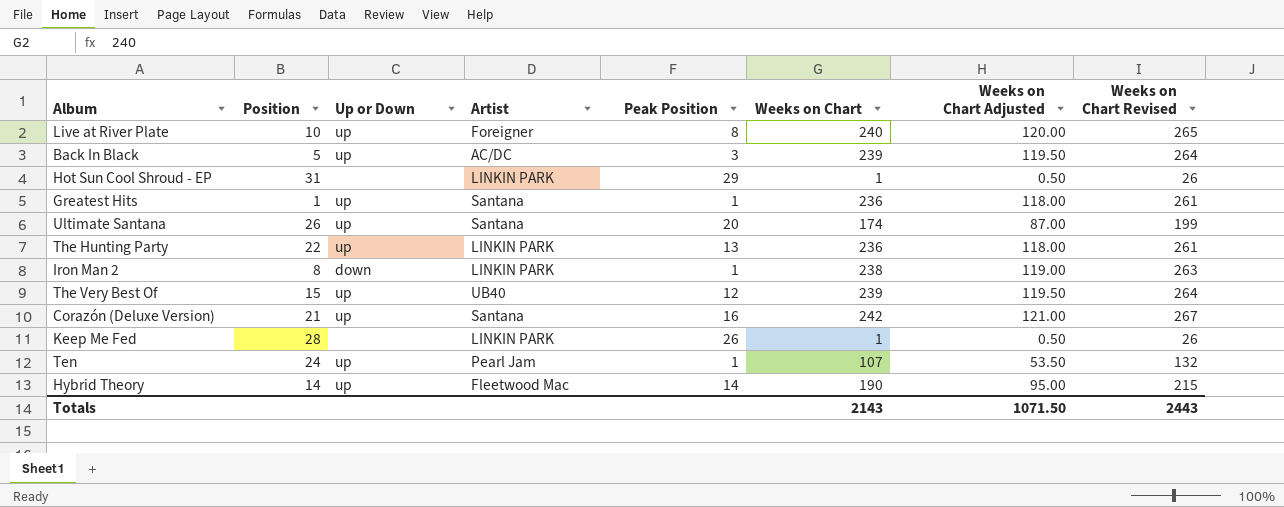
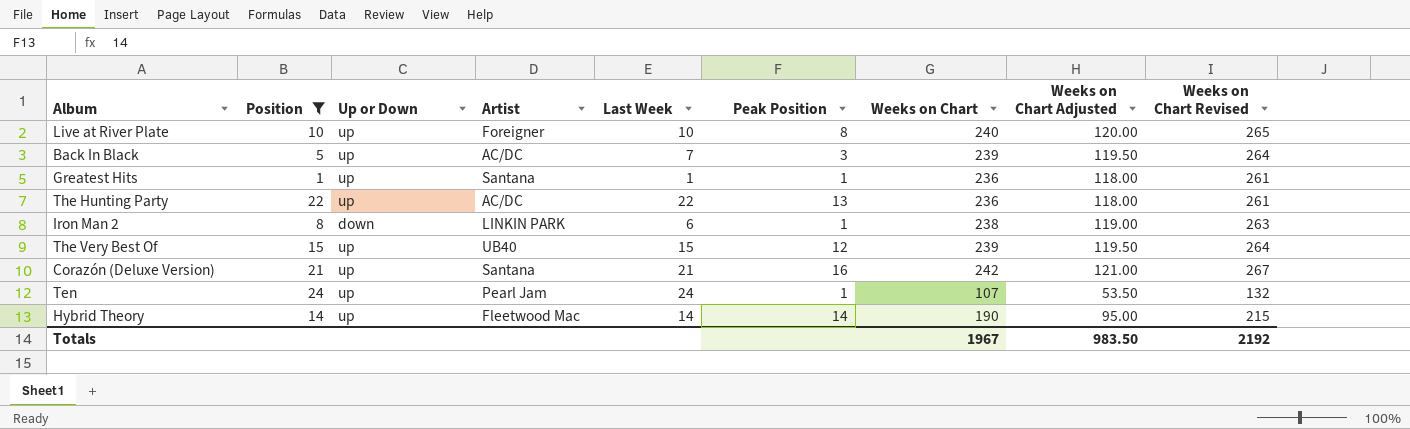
filter: none -> Position <= 24
column Last Week | position: none -> 5
The Hunting Party | Artist: LINKIN PARK -> AC/DC
Totals | Weeks on Chart: 2143 -> 1967
Totals | Weeks on Chart Adjusted: 1071.50 -> 983.50
Totals | Weeks on Chart Revised: 2443 -> 2192

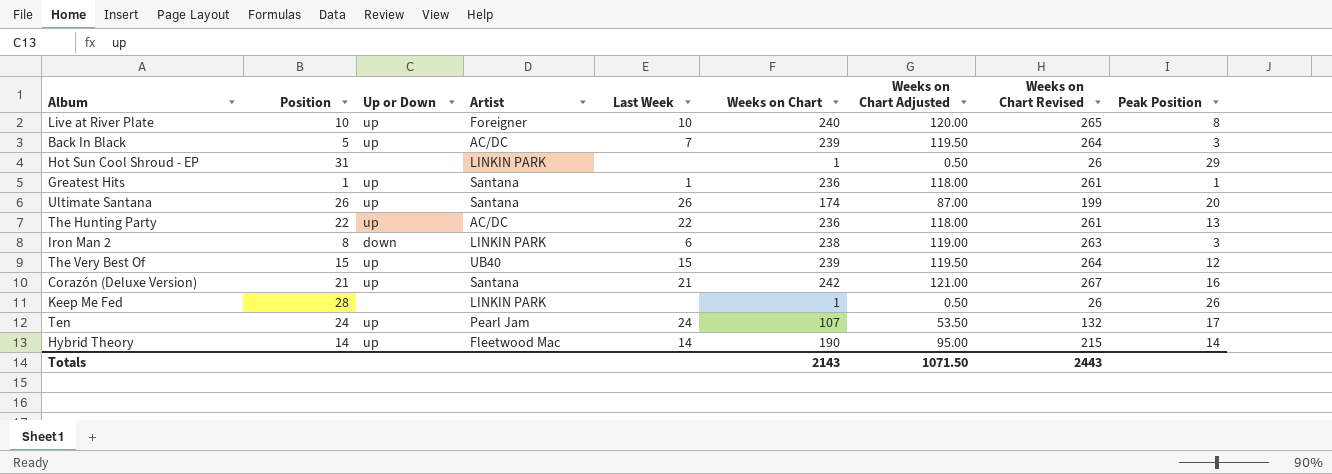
filter: Position <= 24 -> none
column Peak Position | position: 6 -> 9
Iron Man 2 | Peak Position: 1 -> 3
Ten | Peak Position: 1 -> 17
Totals | Weeks on Chart: 1967 -> 2143
Totals | Weeks on Chart Adjusted: 983.50 -> 1071.50
Totals | Weeks on Chart Revised: 2192 -> 2443

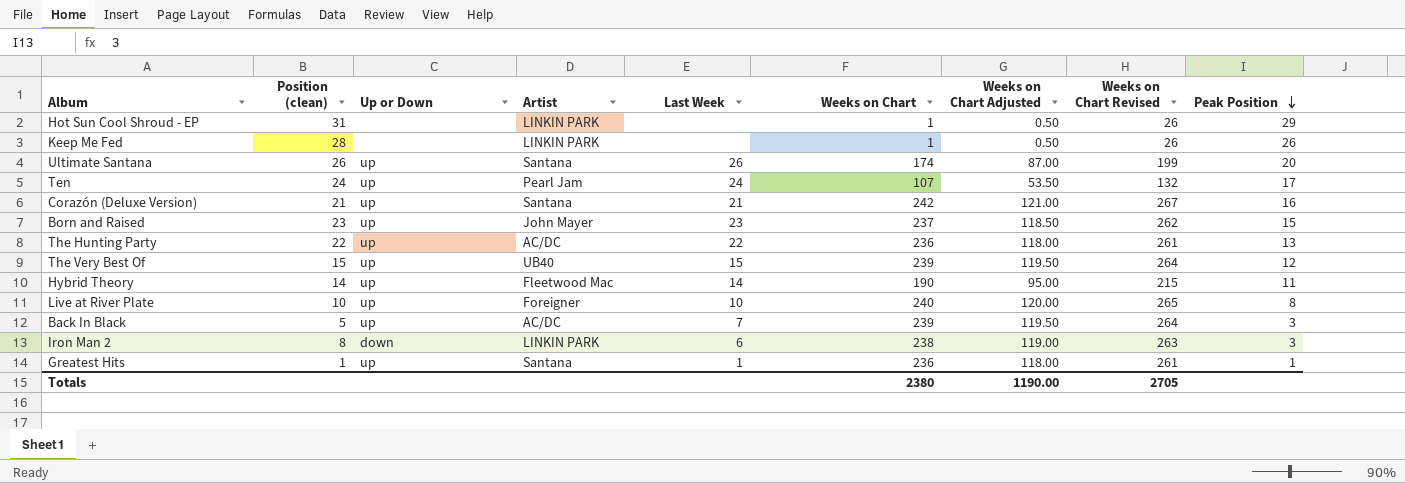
row order: none -> Peak Position descending
column name: Position -> Position (clean)
row Born and Raised: none -> 23 | up | John Mayer | 23 | 237 | 118.50 | 262 | 15
Hybrid Theory | Peak Position: 14 -> 11
Totals | Weeks on Chart: 2143 -> 2380
Totals | Weeks on Chart Adjusted: 1071.50 -> 1190.00
Totals | Weeks on Chart Revised: 2443 -> 2705

